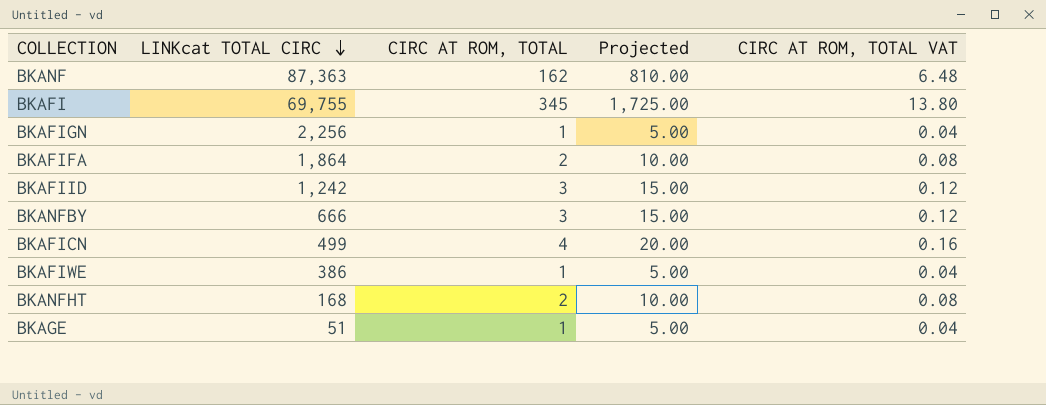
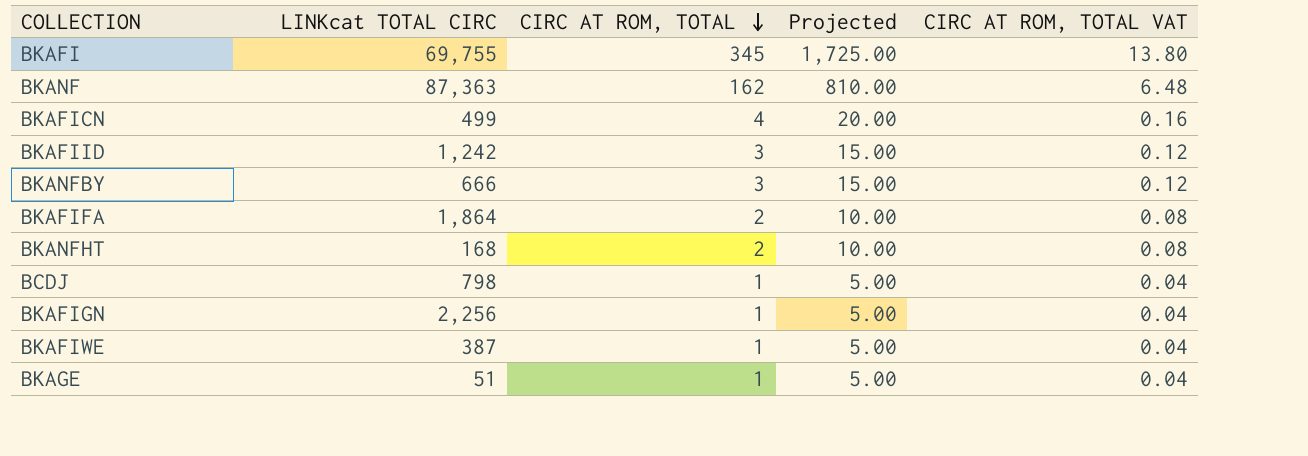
row order: LINKcat TOTAL CIRC descending -> CIRC AT ROM, TOTAL descending
row BCDJ: none -> 798 | 1 | 5.00 | 0.04
BKAFIWE | LINKcat TOTAL CIRC: 386 -> 387

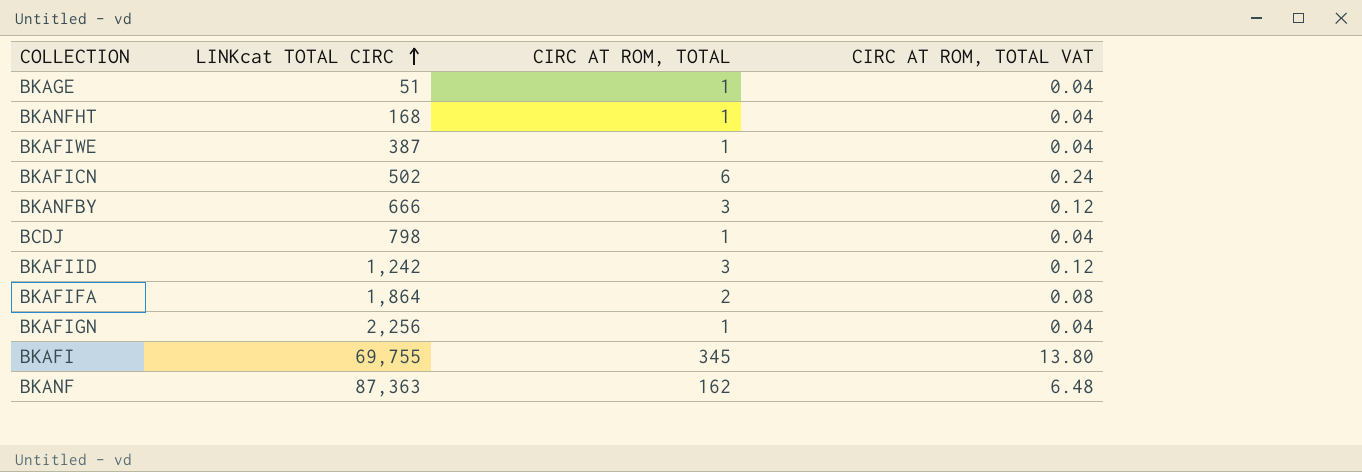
row order: CIRC AT ROM, TOTAL descending -> LINKcat TOTAL CIRC ascending
column Projected | formula: [CIRC AT ROM, TOTAL] * 5 -> none
BKANFHT | CIRC AT ROM, TOTAL: 2 -> 1
BKANFHT | CIRC AT ROM, TOTAL VAT: 0.08 -> 0.04
BKAFICN | LINKcat TOTAL CIRC: 499 -> 502
BKAFICN | CIRC AT ROM, TOTAL: 4 -> 6
BKAFICN | CIRC AT ROM, TOTAL VAT: 0.16 -> 0.24

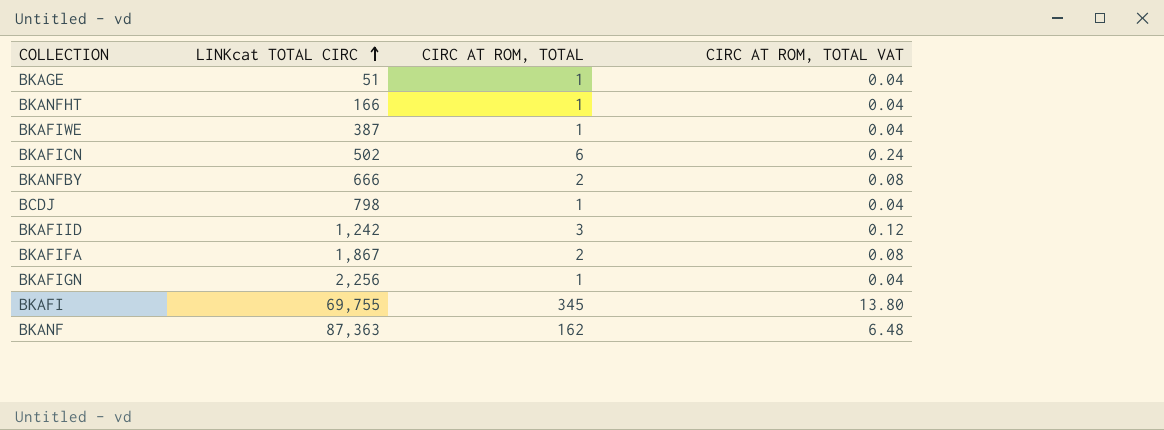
BKANFHT | LINKcat TOTAL CIRC: 168 -> 166
BKANFBY | CIRC AT ROM, TOTAL: 3 -> 2
BKANFBY | CIRC AT ROM, TOTAL VAT: 0.12 -> 0.08
BKAFIFA | LINKcat TOTAL CIRC: 1,864 -> 1,867

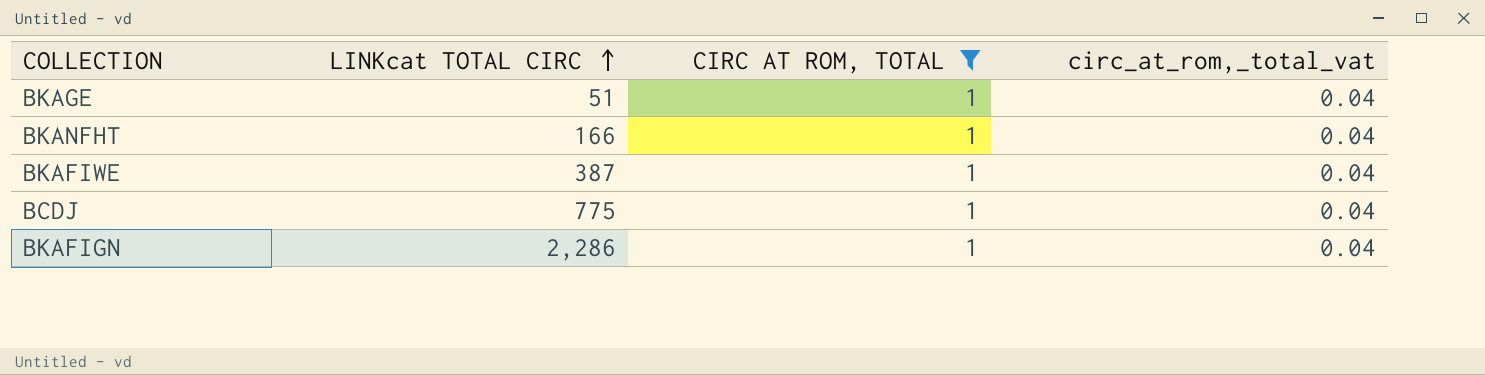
filter: none -> CIRC AT ROM, TOTAL = 1
column name: CIRC AT ROM, TOTAL VAT -> circ_at_rom,_total_vat
BCDJ | LINKcat TOTAL CIRC: 798 -> 775
BKAFIGN | LINKcat TOTAL CIRC: 2,256 -> 2,286

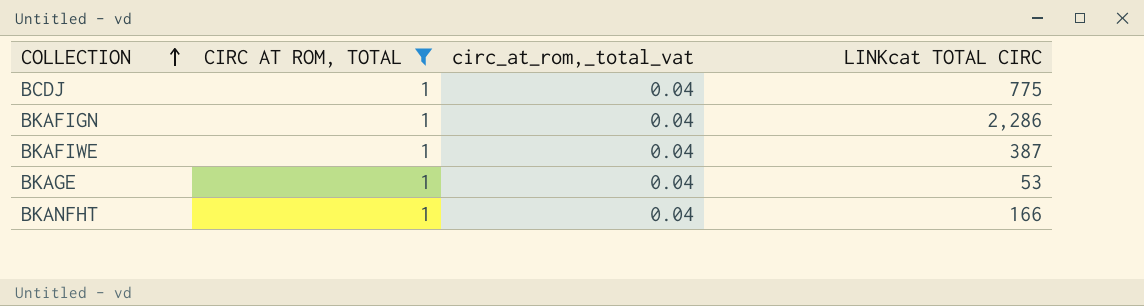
row order: LINKcat TOTAL CIRC ascending -> COLLECTION ascending
column LINKcat TOTAL CIRC | position: 2 -> 4
BKAGE | LINKcat TOTAL CIRC: 51 -> 53

